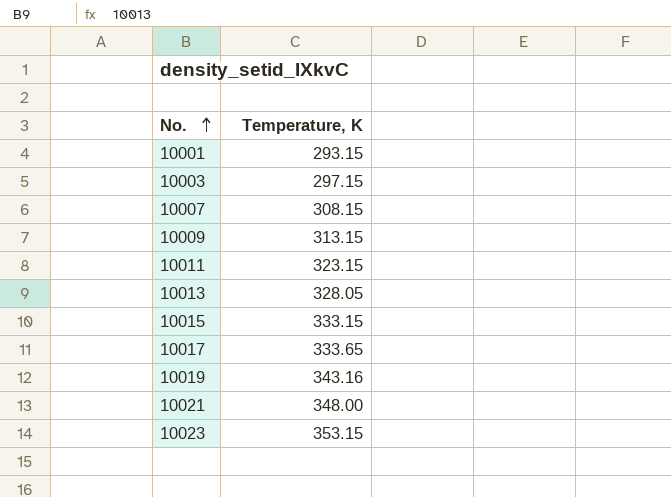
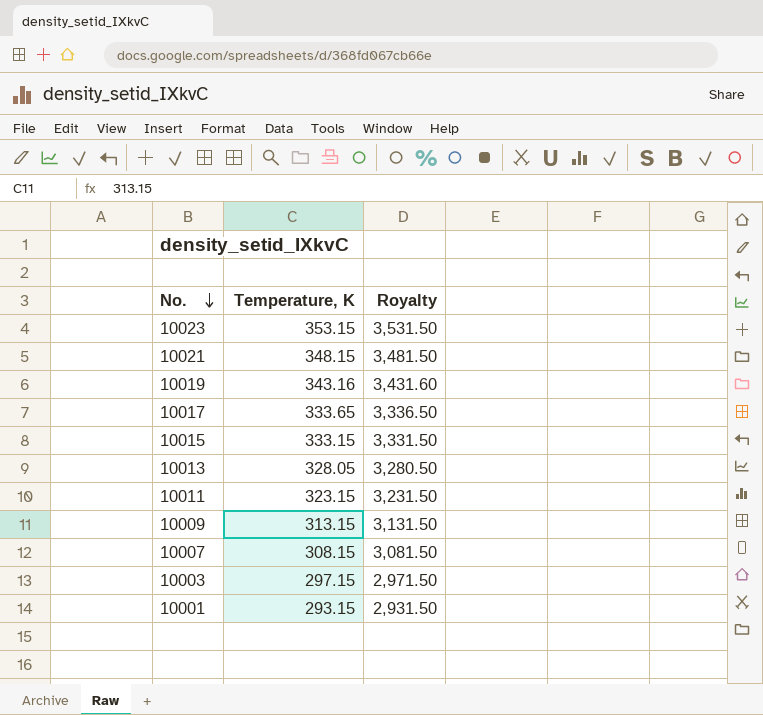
row order: No. ascending -> No. descending
column Royalty | formula: none -> [Temperature, K] * 10
10021 | Temperature, K: 348.00 -> 348.15

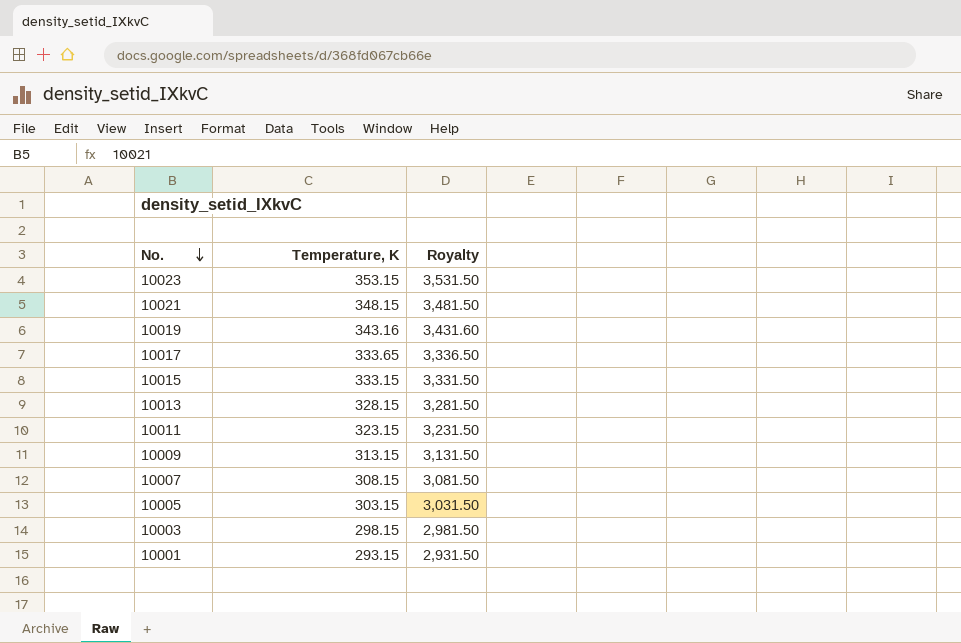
10013 | Temperature, K: 328.05 -> 328.15
10013 | Royalty: 3,280.50 -> 3,281.50
row 10005: none -> 303.15 | 3,031.50
10003 | Temperature, K: 297.15 -> 298.15
10003 | Royalty: 2,971.50 -> 2,981.50

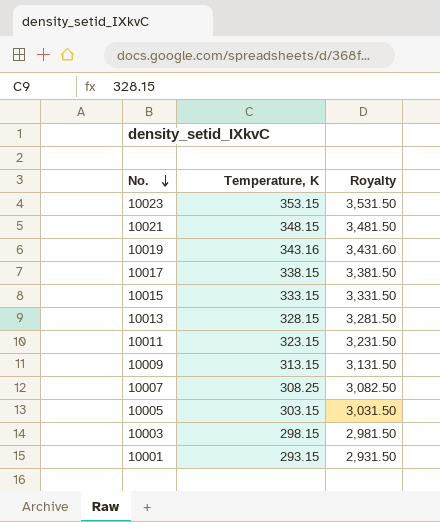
10017 | Temperature, K: 333.65 -> 338.15
10017 | Royalty: 3,336.50 -> 3,381.50
10007 | Temperature, K: 308.15 -> 308.25
10007 | Royalty: 3,081.50 -> 3,082.50

